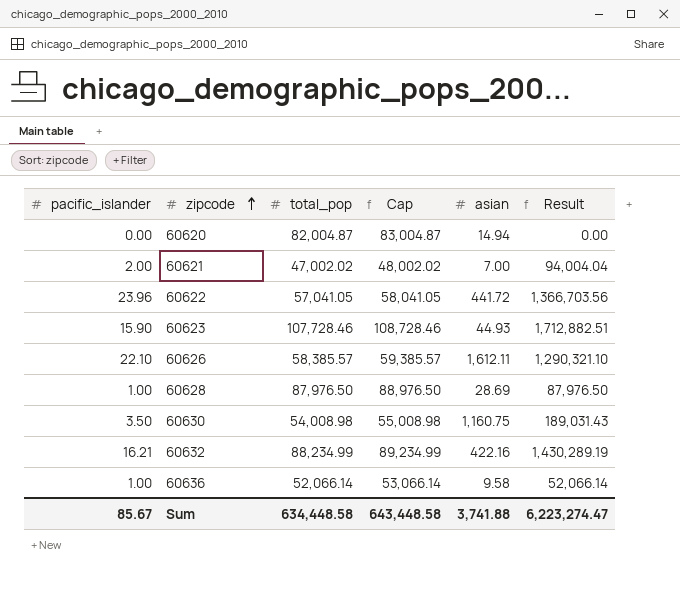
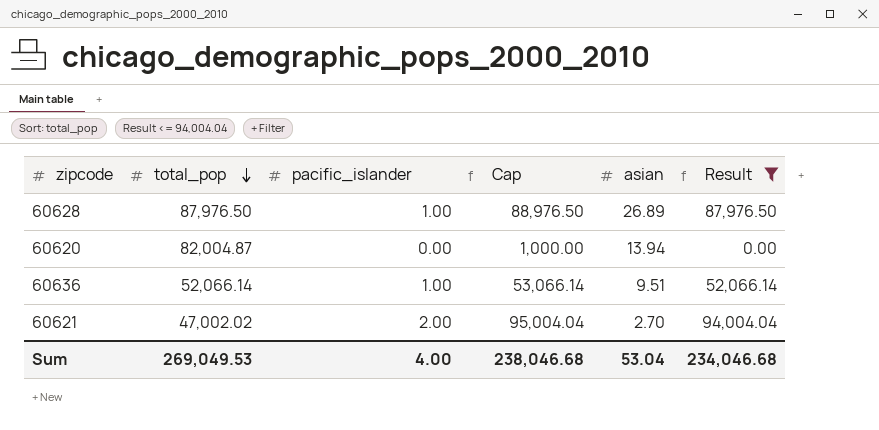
filter: none -> Result <= 94,004.04
row order: zipcode ascending -> total_pop descending
column pacific_islander | position: 1 -> 3
column Cap | formula: [total_pop] + 1000 -> [Result] + 1000
60628 | asian: 28.69 -> 26.89
60620 | asian: 14.94 -> 13.94
60636 | asian: 9.58 -> 9.51
60621 | asian: 7.00 -> 2.70
Sum | total_pop: 634,448.58 -> 269,049.53
Sum | pacific_islander: 85.67 -> 4.00
Sum | Cap: 643,448.58 -> 238,046.68
Sum | asian: 3,741.88 -> 53.04
Sum | Result: 6,223,274.47 -> 234,046.68

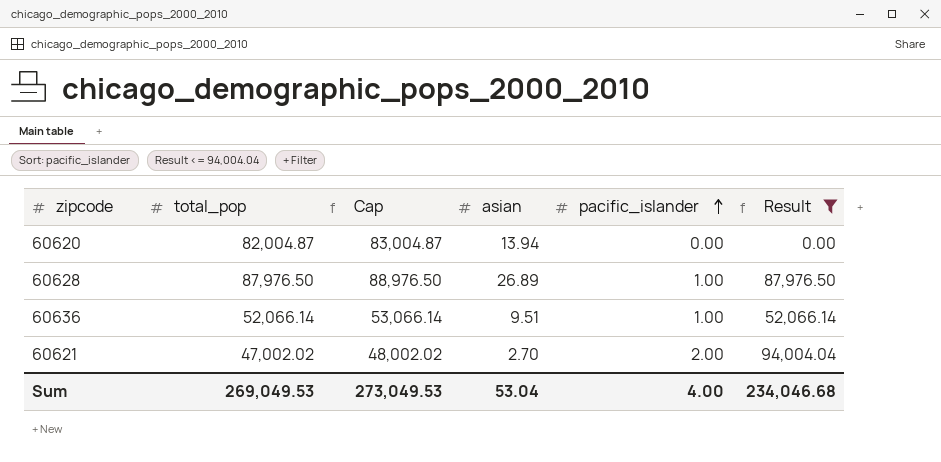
row order: total_pop descending -> pacific_islander ascending
column Cap | formula: [Result] + 1000 -> [total_pop] + 1000
column pacific_islander | position: 3 -> 5
Sum | Cap: 238,046.68 -> 273,049.53

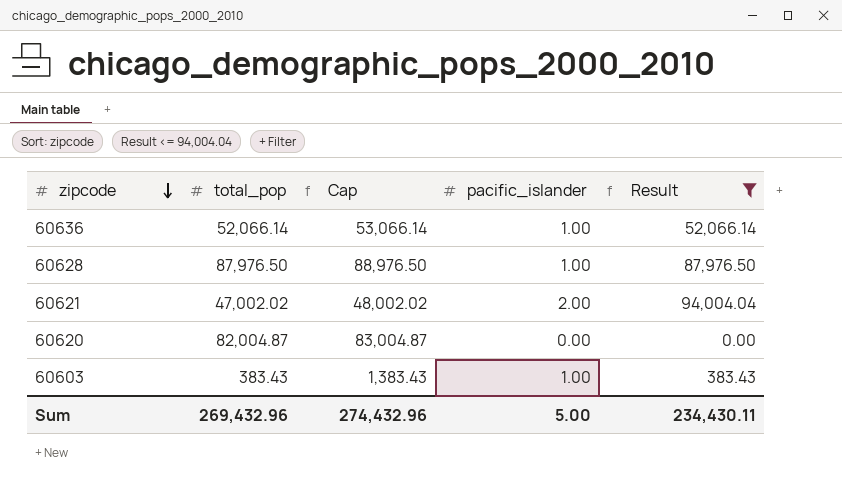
row order: pacific_islander ascending -> zipcode descending
column asian | position: 4 -> none
row 60603: none -> 383.43 | 1,383.43 | 1.00 | 383.43
Sum | total_pop: 269,049.53 -> 269,432.96
Sum | Cap: 273,049.53 -> 274,432.96
Sum | pacific_islander: 4.00 -> 5.00
Sum | Result: 234,046.68 -> 234,430.11

